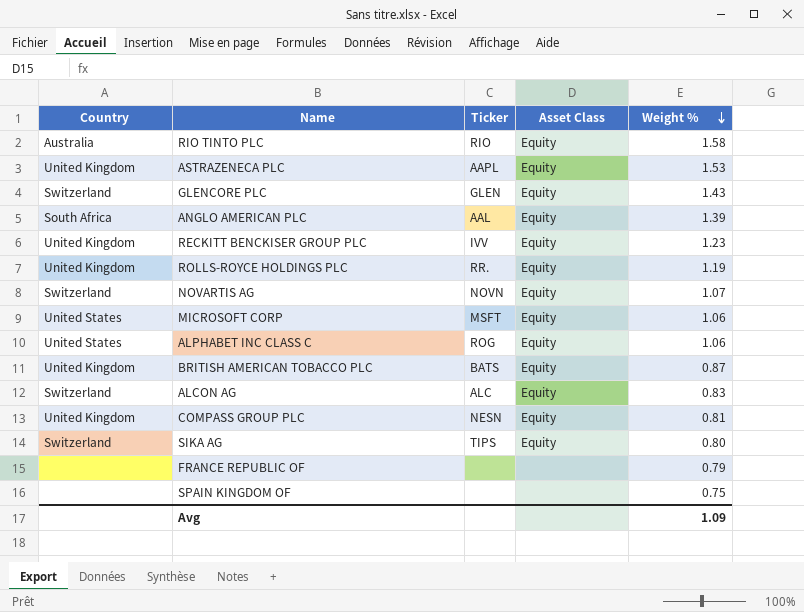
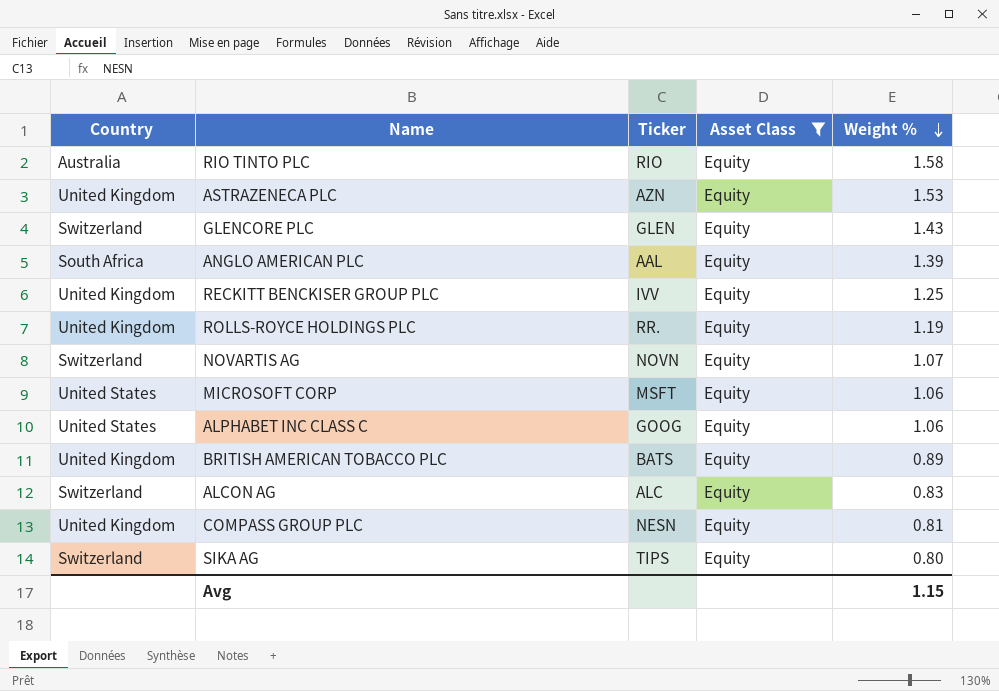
filter: none -> Asset Class = Equity
ASTRAZENECA PLC | Ticker: AAPL -> AZN
RECKITT BENCKISER GROUP PLC | Weight %: 1.23 -> 1.25
ALPHABET INC CLASS C | Ticker: ROG -> GOOG
BRITISH AMERICAN TOBACCO PLC | Weight %: 0.87 -> 0.89
Avg | Weight %: 1.09 -> 1.15

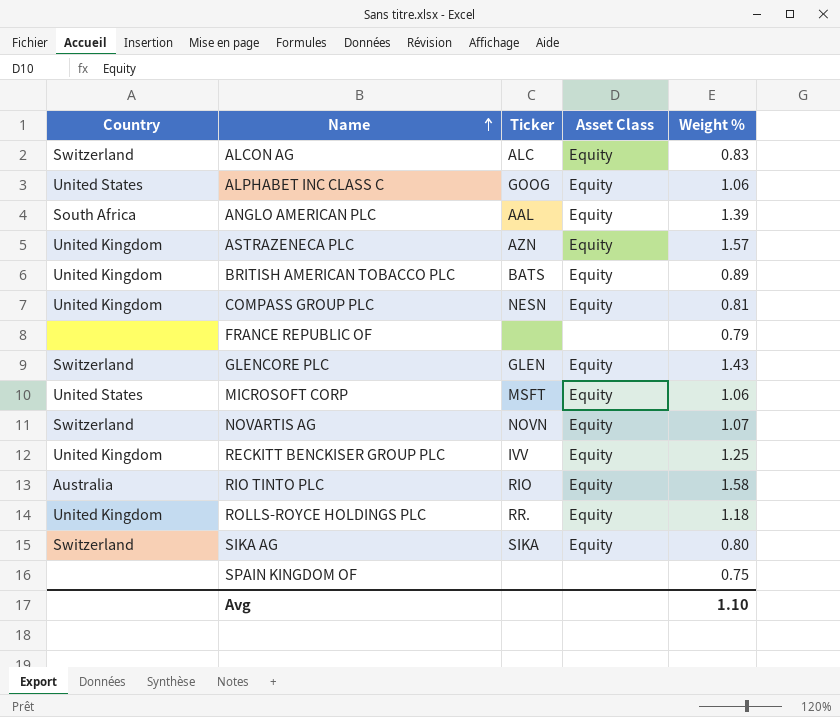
filter: Asset Class = Equity -> none
row order: Weight % descending -> Name ascending
ASTRAZENECA PLC | Weight %: 1.53 -> 1.57
ROLLS-ROYCE HOLDINGS PLC | Weight %: 1.19 -> 1.18
SIKA AG | Ticker: TIPS -> SIKA
Avg | Weight %: 1.15 -> 1.10

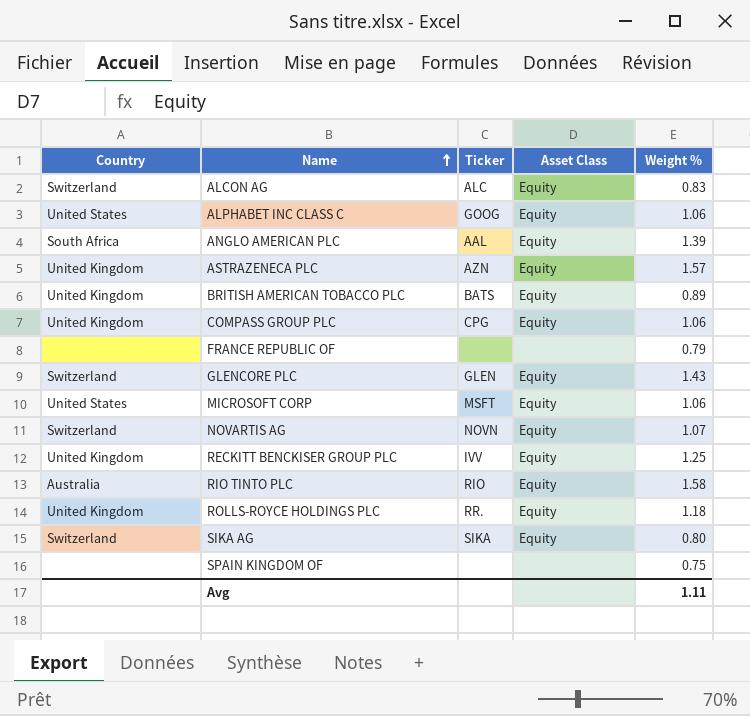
COMPASS GROUP PLC | Ticker: NESN -> CPG
COMPASS GROUP PLC | Weight %: 0.81 -> 1.06
Avg | Weight %: 1.10 -> 1.11

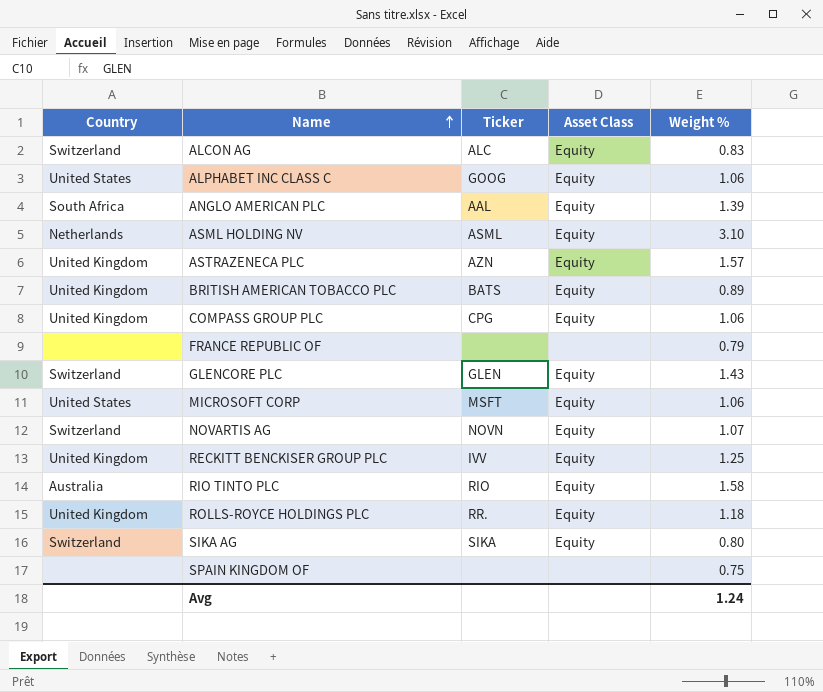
row ASML HOLDING NV: none -> Netherlands | ASML | Equity | 3.10
Avg | Weight %: 1.11 -> 1.24

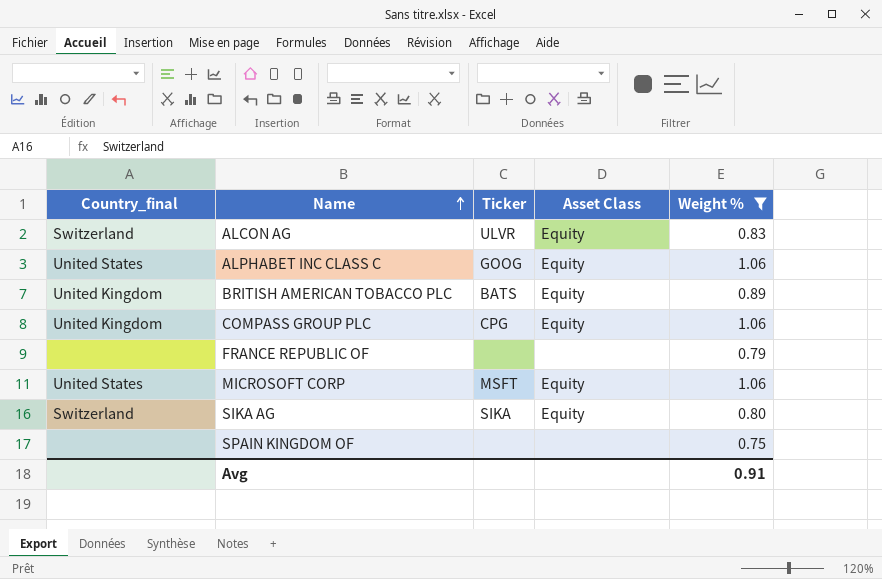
filter: none -> Weight % <= 1.06
column name: Country -> Country_final
ALCON AG | Ticker: ALC -> ULVR
Avg | Weight %: 1.24 -> 0.91

